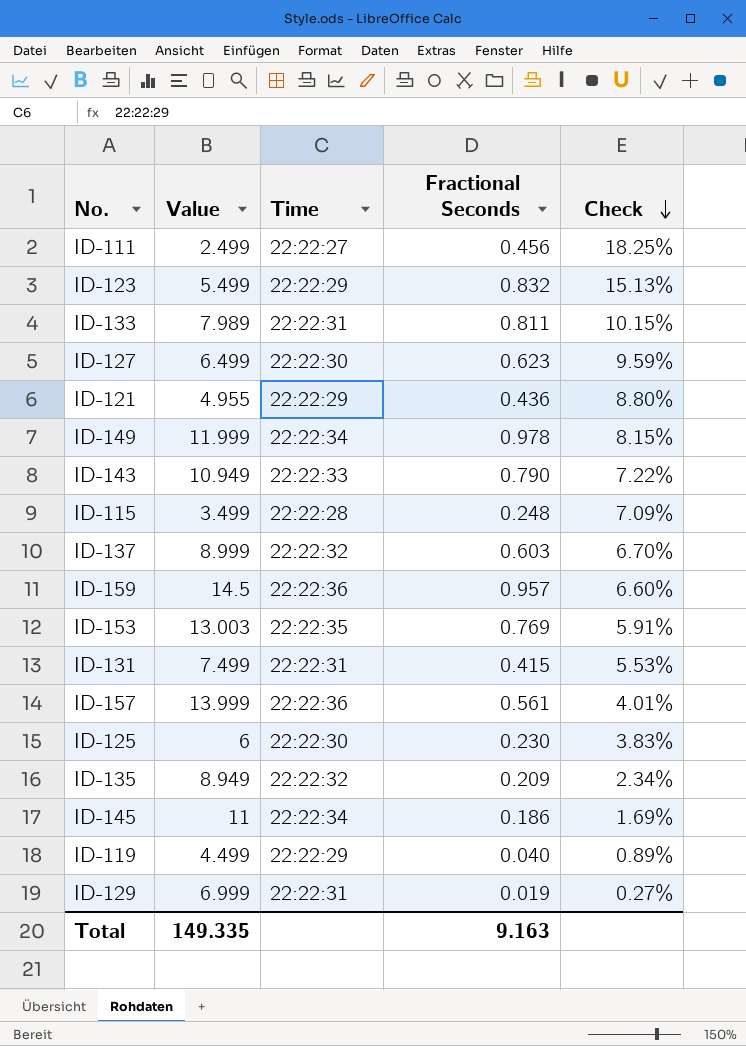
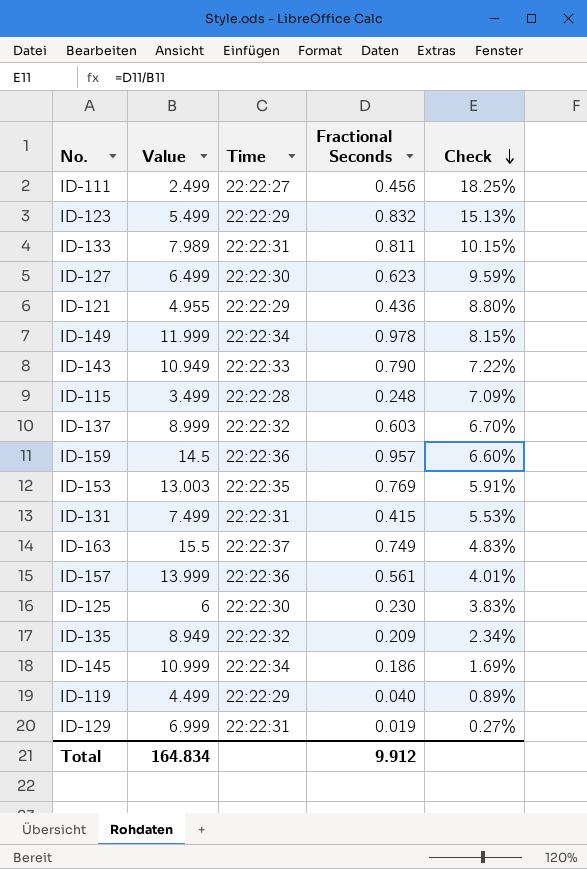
row ID-163: none -> 15.5 | 22:22:37 | 0.749 | 4.83%
ID-145 | Value: 11 -> 10.999
Total | Value: 149.335 -> 164.834
Total | Fractional Seconds: 9.163 -> 9.912

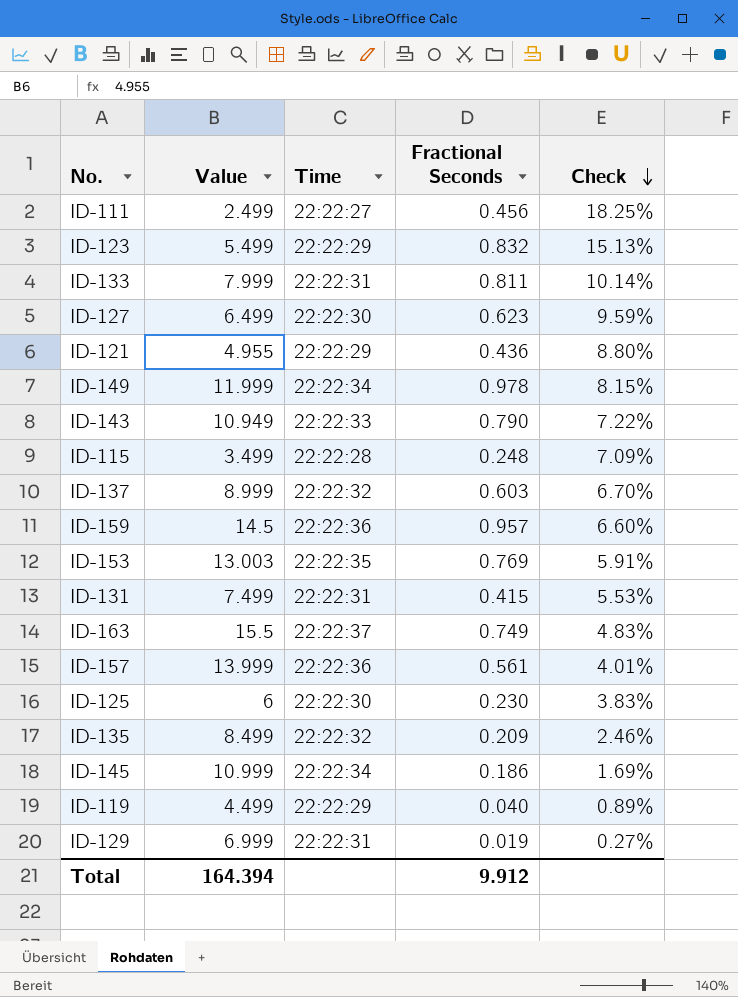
ID-133 | Value: 7.989 -> 7.999
ID-133 | Check: 10.15% -> 10.14%
ID-135 | Value: 8.949 -> 8.499
ID-135 | Check: 2.34% -> 2.46%
Total | Value: 164.834 -> 164.394

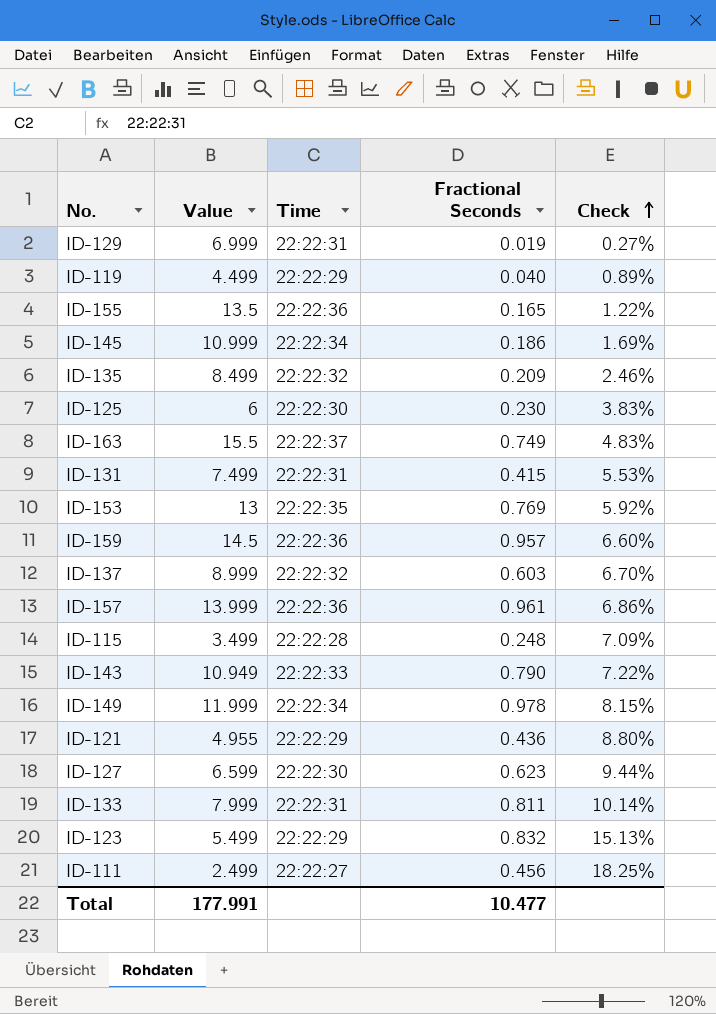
row order: Check descending -> Check ascending
row ID-155: none -> 13.5 | 22:22:36 | 0.165 | 1.22%
ID-153 | Value: 13.003 -> 13
ID-153 | Check: 5.91% -> 5.92%
ID-157 | Fractional Seconds: 0.561 -> 0.961
ID-157 | Check: 4.01% -> 6.86%
ID-127 | Value: 6.499 -> 6.599
ID-127 | Check: 9.59% -> 9.44%
Total | Value: 164.394 -> 177.991
Total | Fractional Seconds: 9.912 -> 10.477

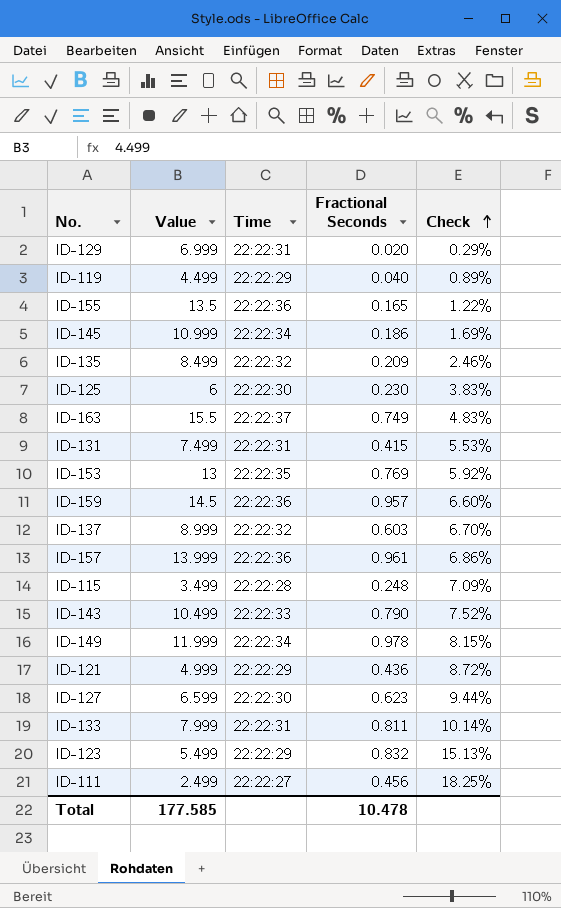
ID-129 | Fractional Seconds: 0.019 -> 0.020
ID-129 | Check: 0.27% -> 0.29%
ID-143 | Value: 10.949 -> 10.499
ID-143 | Check: 7.22% -> 7.52%
ID-121 | Value: 4.955 -> 4.999
ID-121 | Check: 8.80% -> 8.72%
Total | Value: 177.991 -> 177.585
Total | Fractional Seconds: 10.477 -> 10.478

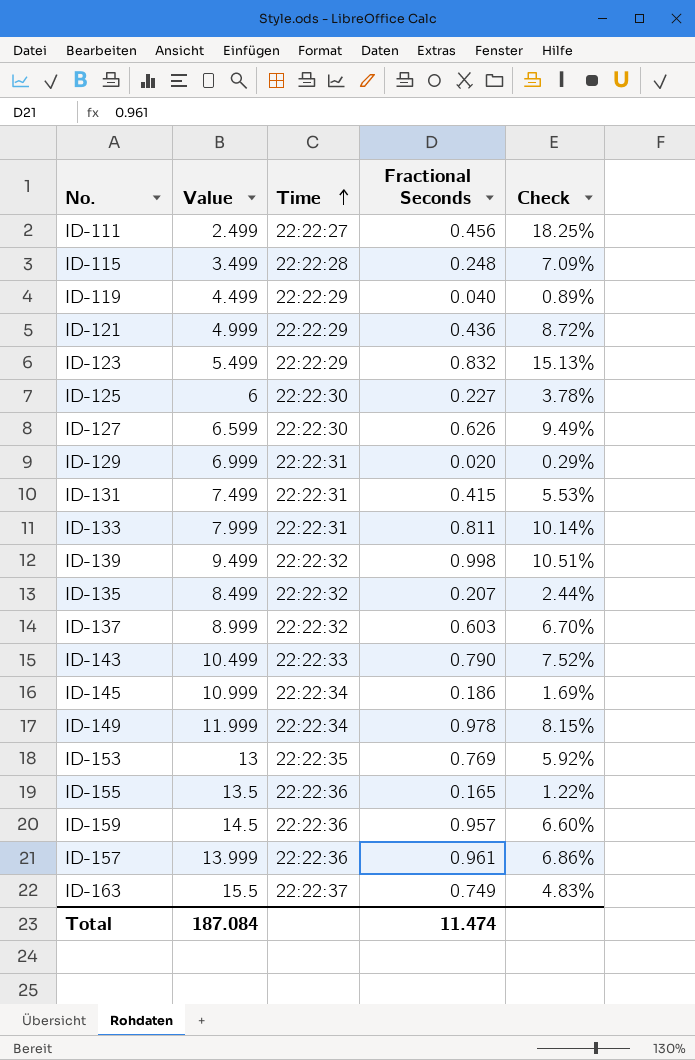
row order: Check ascending -> Time ascending
ID-125 | Fractional Seconds: 0.230 -> 0.227
ID-125 | Check: 3.83% -> 3.78%
ID-127 | Fractional Seconds: 0.623 -> 0.626
ID-127 | Check: 9.44% -> 9.49%
row ID-139: none -> 9.499 | 22:22:32 | 0.998 | 10.51%
ID-135 | Fractional Seconds: 0.209 -> 0.207
ID-135 | Check: 2.46% -> 2.44%
Total | Value: 177.585 -> 187.084
Total | Fractional Seconds: 10.478 -> 11.474

